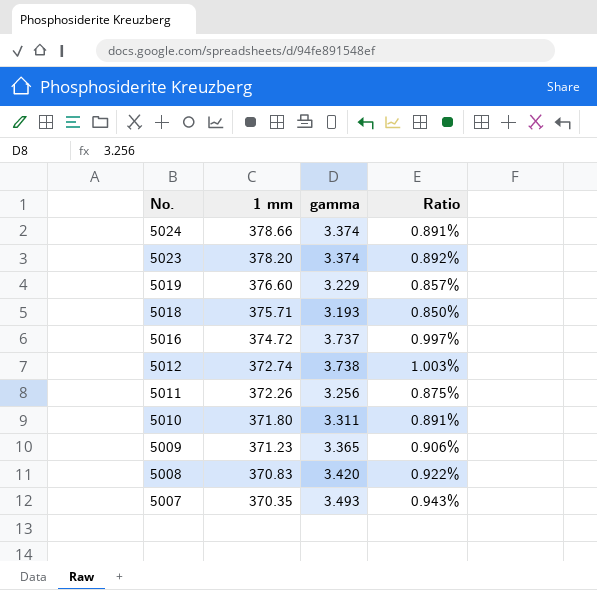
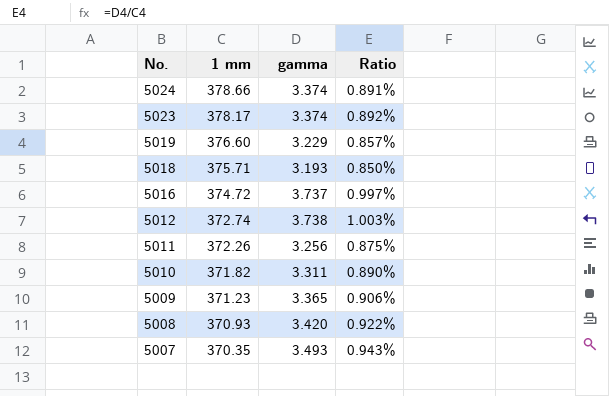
5023 | 1 mm: 378.20 -> 378.17
5010 | 1 mm: 371.80 -> 371.82
5010 | Ratio: 0.891% -> 0.890%
5008 | 1 mm: 370.83 -> 370.93

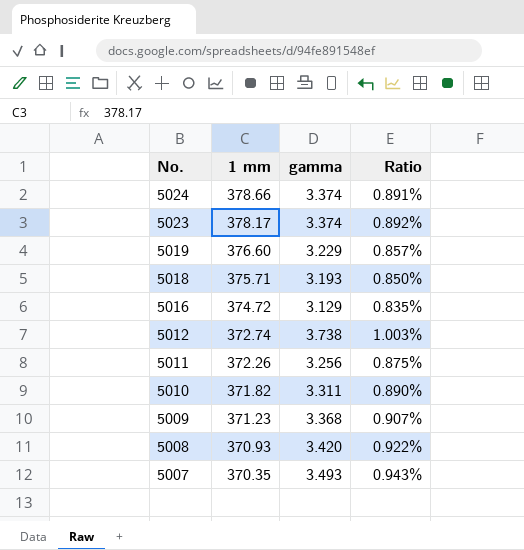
5016 | gamma: 3.737 -> 3.129
5016 | Ratio: 0.997% -> 0.835%
5009 | gamma: 3.365 -> 3.368
5009 | Ratio: 0.906% -> 0.907%

